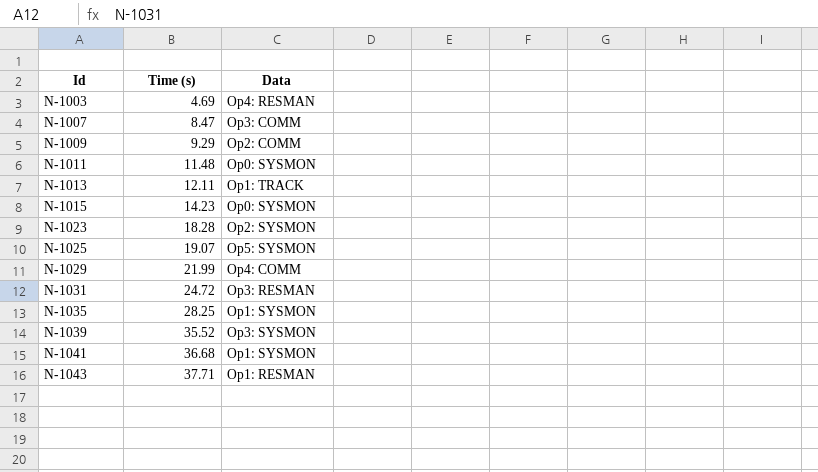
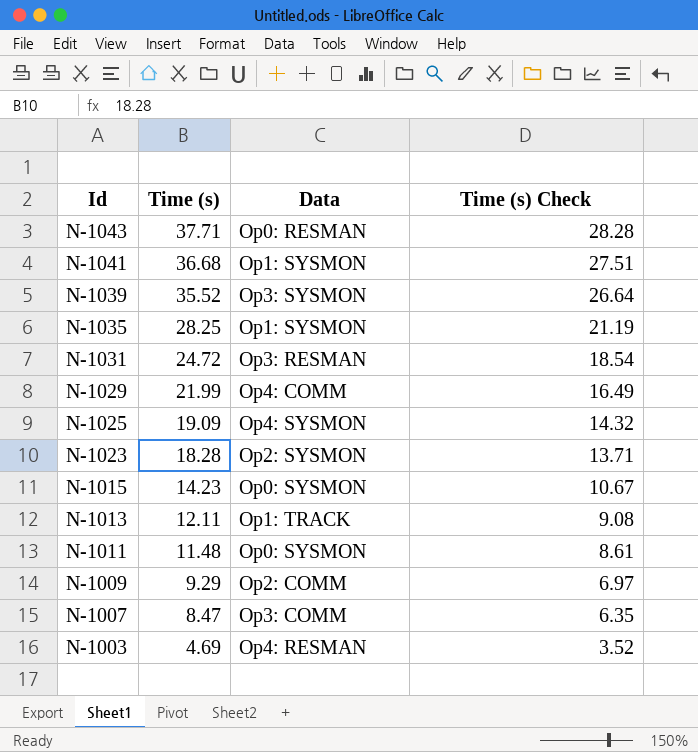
row order: Id ascending -> Id descending
column Time (s) Check | formula: none -> [Time (s)] * 0.75
N-1043 | Data: Op1: RESMAN -> Op0: RESMAN
N-1025 | Time (s): 19.07 -> 19.09
N-1025 | Data: Op5: SYSMON -> Op4: SYSMON

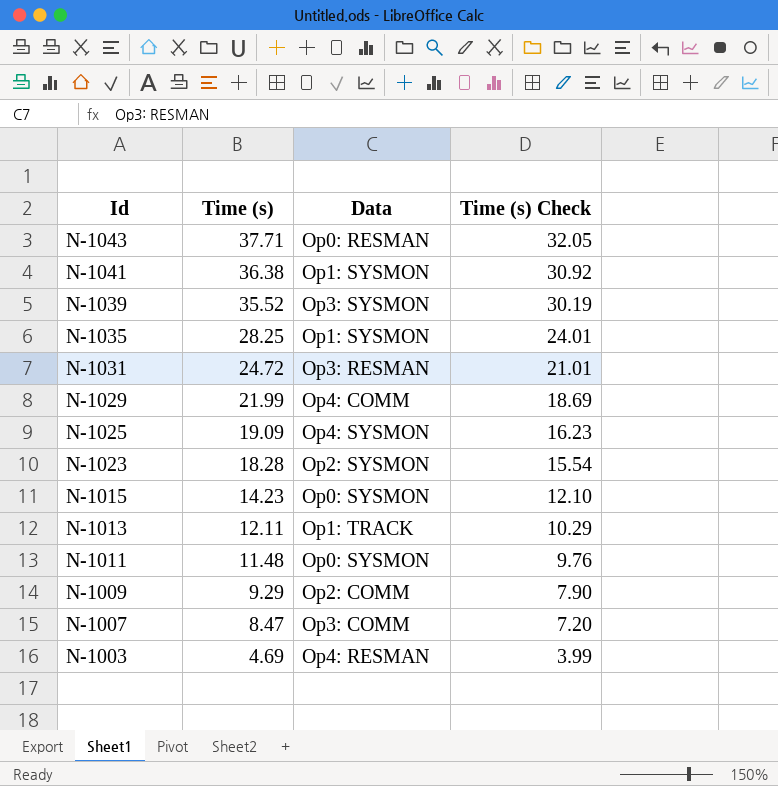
column Time (s) Check | formula: [Time (s)] * 0.75 -> [Time (s)] * 0.85
N-1041 | Time (s): 36.68 -> 36.38

